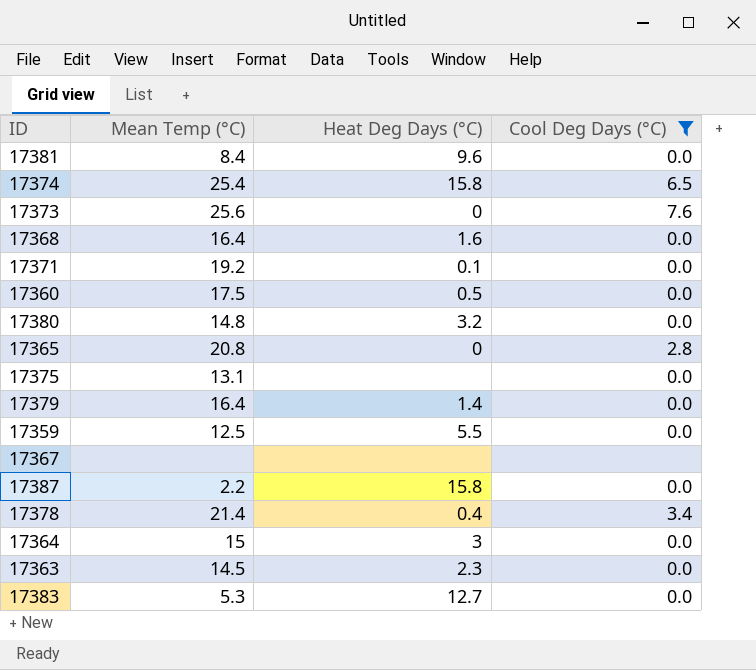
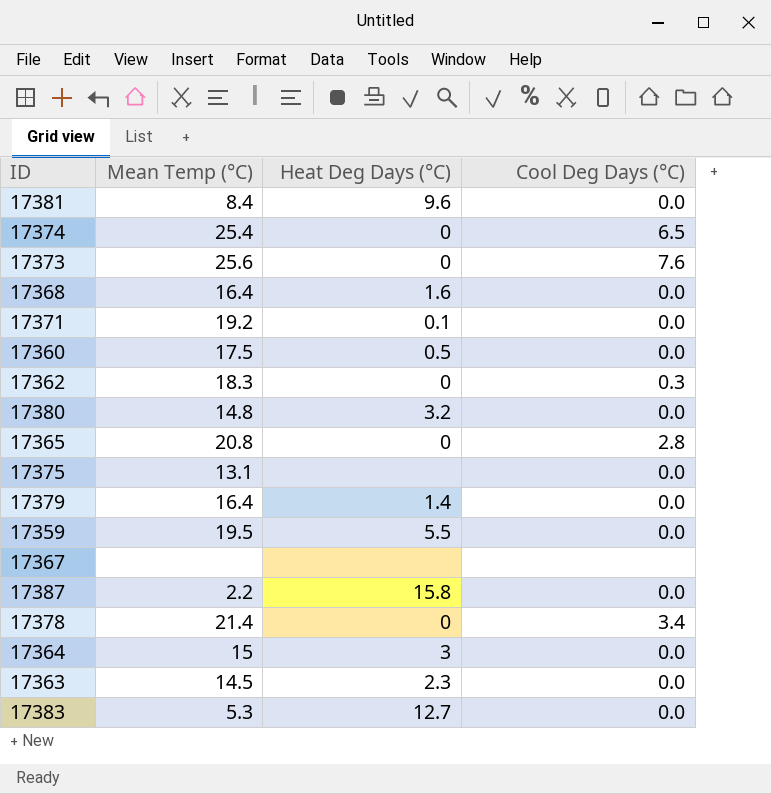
filter: Cool Deg Days (°C) != 0.3 -> none
17374 | Heat Deg Days (°C): 15.8 -> 0
17359 | Mean Temp (°C): 12.5 -> 19.5
17378 | Heat Deg Days (°C): 0.4 -> 0

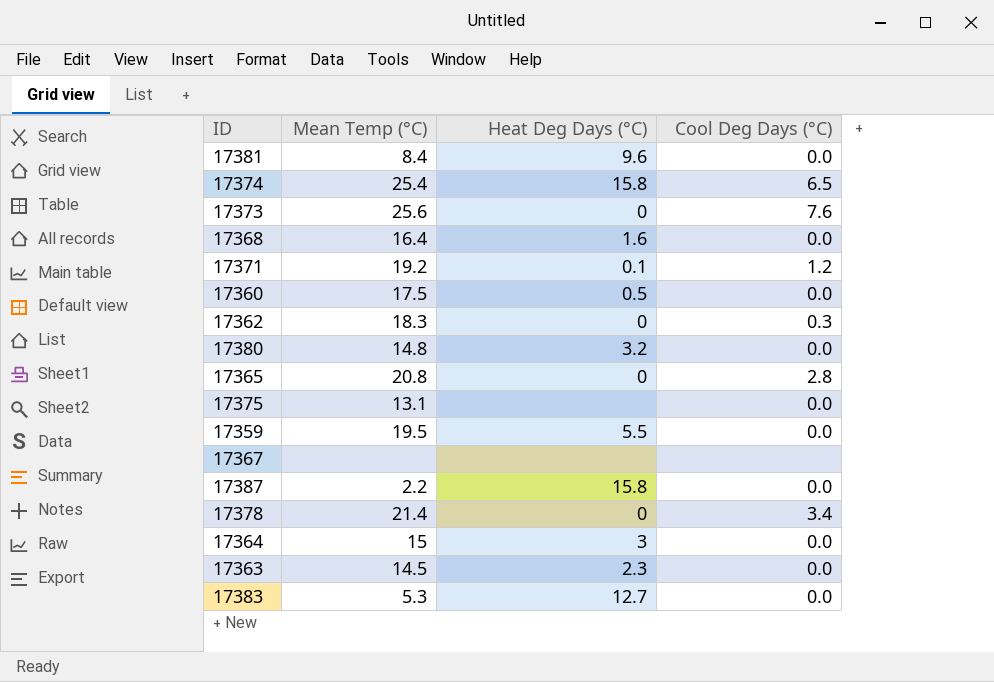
row 17379: 16.4 | 1.4 | 0.0 -> none
17374 | Heat Deg Days (°C): 0 -> 15.8
17371 | Cool Deg Days (°C): 0.0 -> 1.2

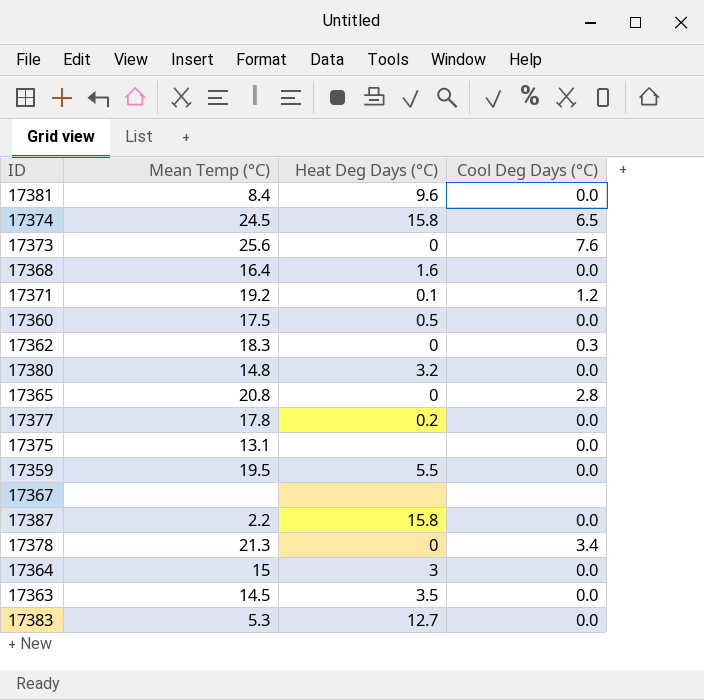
17374 | Mean Temp (°C): 25.4 -> 24.5
row 17377: none -> 17.8 | 0.2 | 0.0
17378 | Mean Temp (°C): 21.4 -> 21.3
17363 | Heat Deg Days (°C): 2.3 -> 3.5

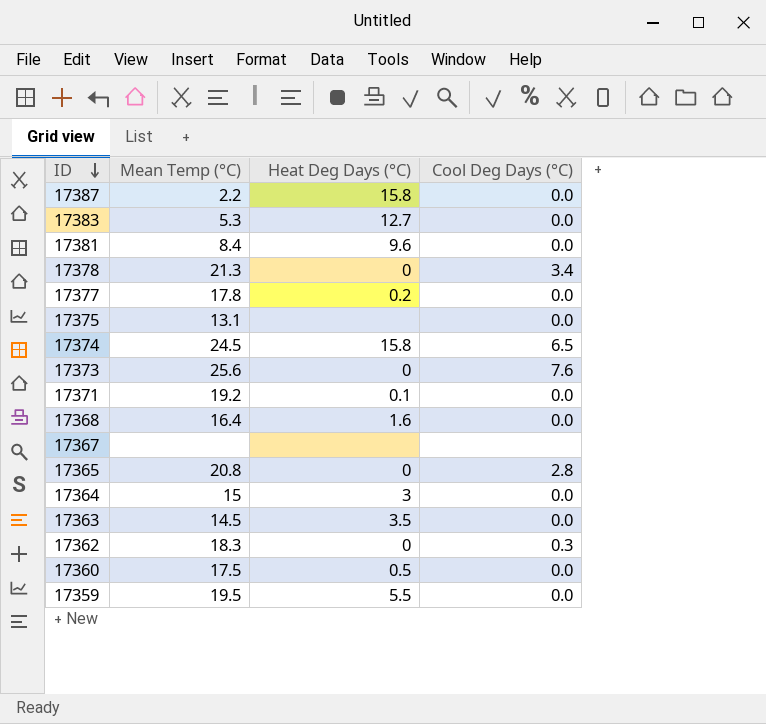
row order: none -> ID descending
row 17380: 14.8 | 3.2 | 0.0 -> none
17371 | Cool Deg Days (°C): 1.2 -> 0.0

